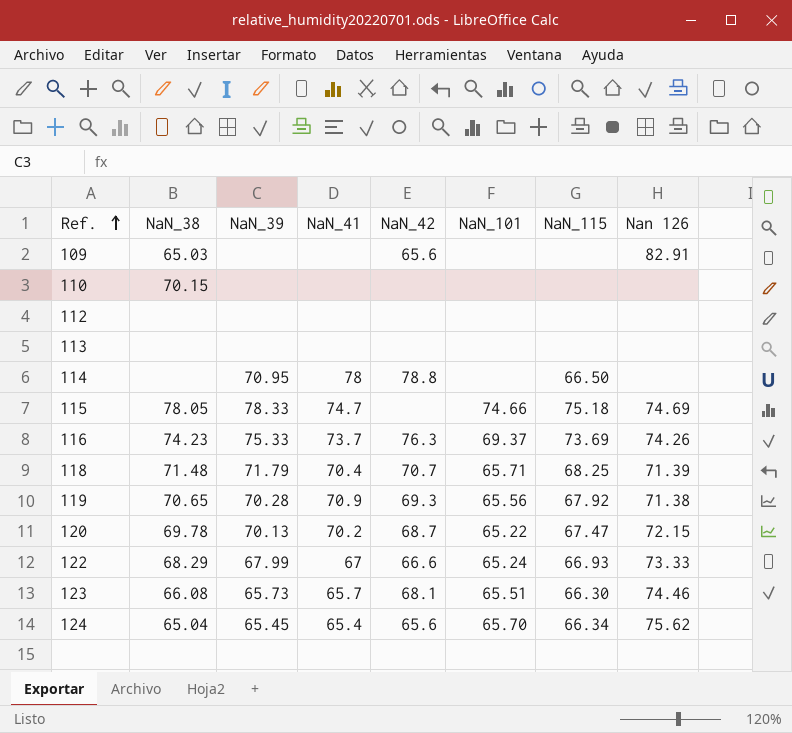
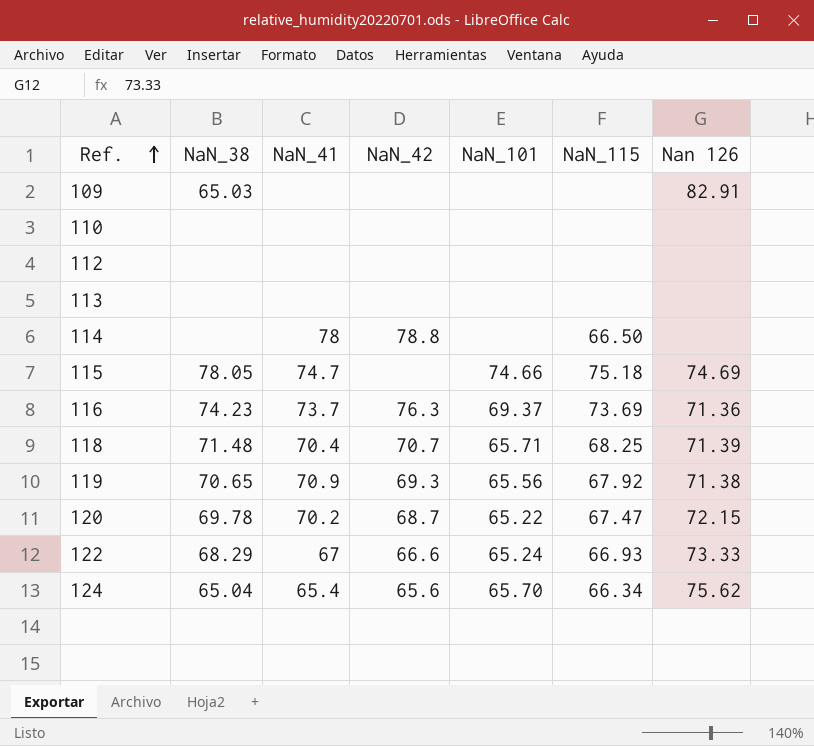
column NaN_39 | position: 3 -> none
row 123: 66.08 | 65.73 | 65.7 | 68.1 | 65.51 | 66.30 | 74.46 -> none
109 | NaN_42: 65.6 -> none
110 | NaN_38: 70.15 -> none
116 | Nan 126: 74.26 -> 71.36

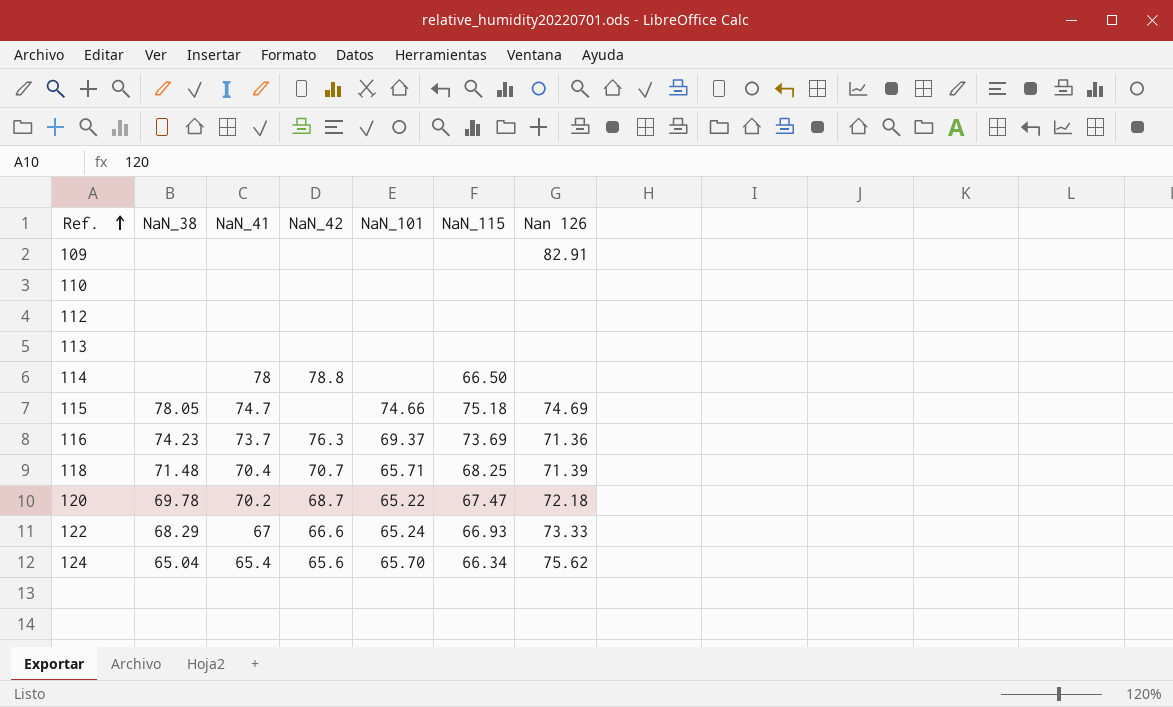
row 119: 70.65 | 70.9 | 69.3 | 65.56 | 67.92 | 71.38 -> none
109 | NaN_38: 65.03 -> none
120 | Nan 126: 72.15 -> 72.18

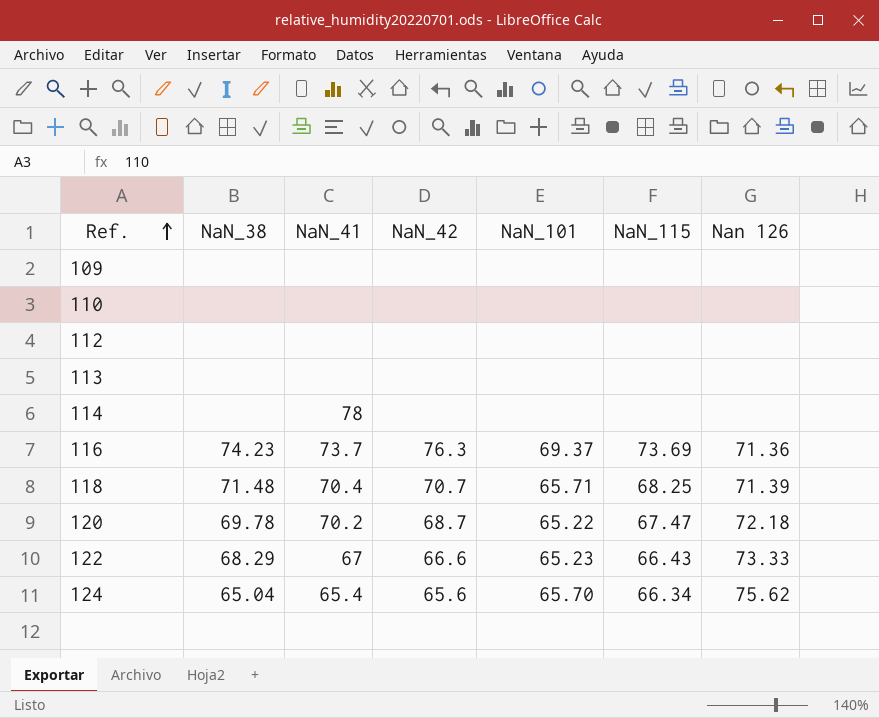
row 115: 78.05 | 74.7 | none | 74.66 | 75.18 | 74.69 -> none
109 | Nan 126: 82.91 -> none
114 | NaN_42: 78.8 -> none
114 | NaN_115: 66.50 -> none
122 | NaN_101: 65.24 -> 65.23
122 | NaN_115: 66.93 -> 66.43

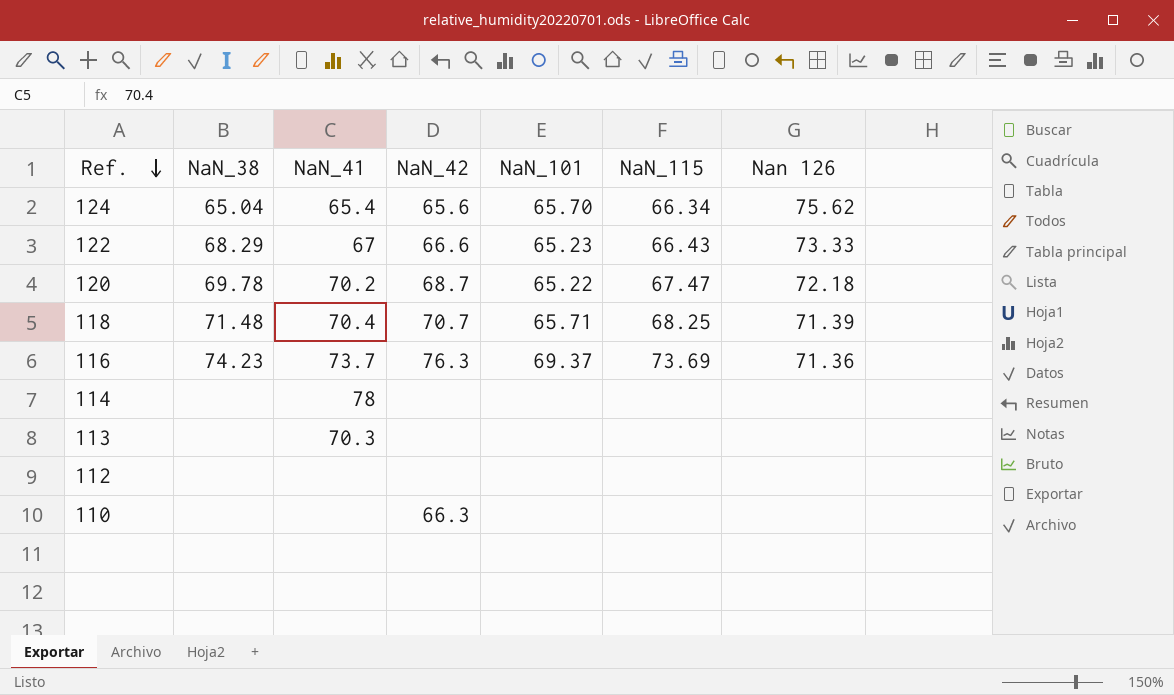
row order: Ref. ascending -> Ref. descending
row 109: none | none | none | none | none | none -> none
113 | NaN_41: none -> 70.3
110 | NaN_42: none -> 66.3

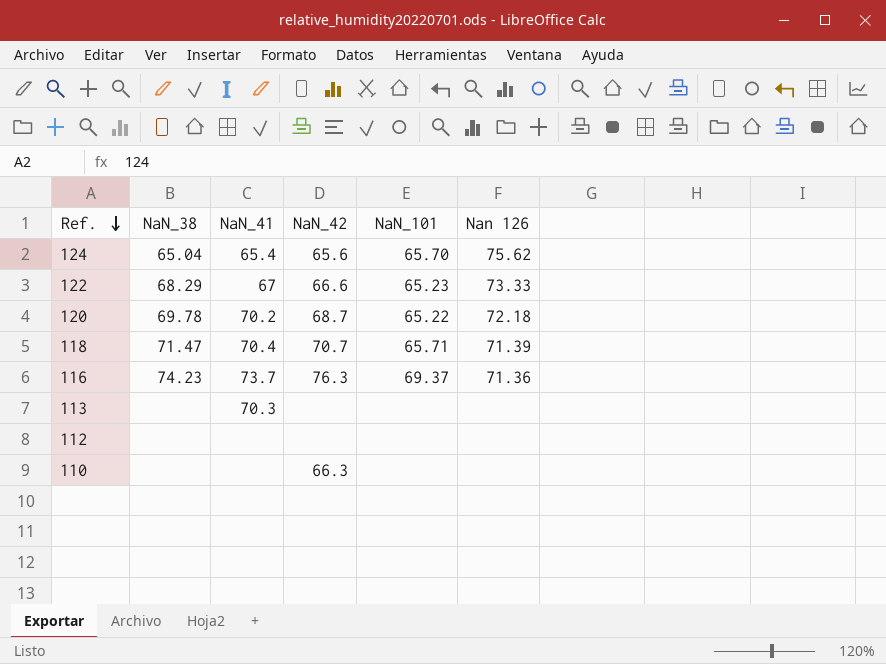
column NaN_115 | position: 6 -> none
row 114: none | 78 | none | none | none | none -> none
118 | NaN_38: 71.48 -> 71.47

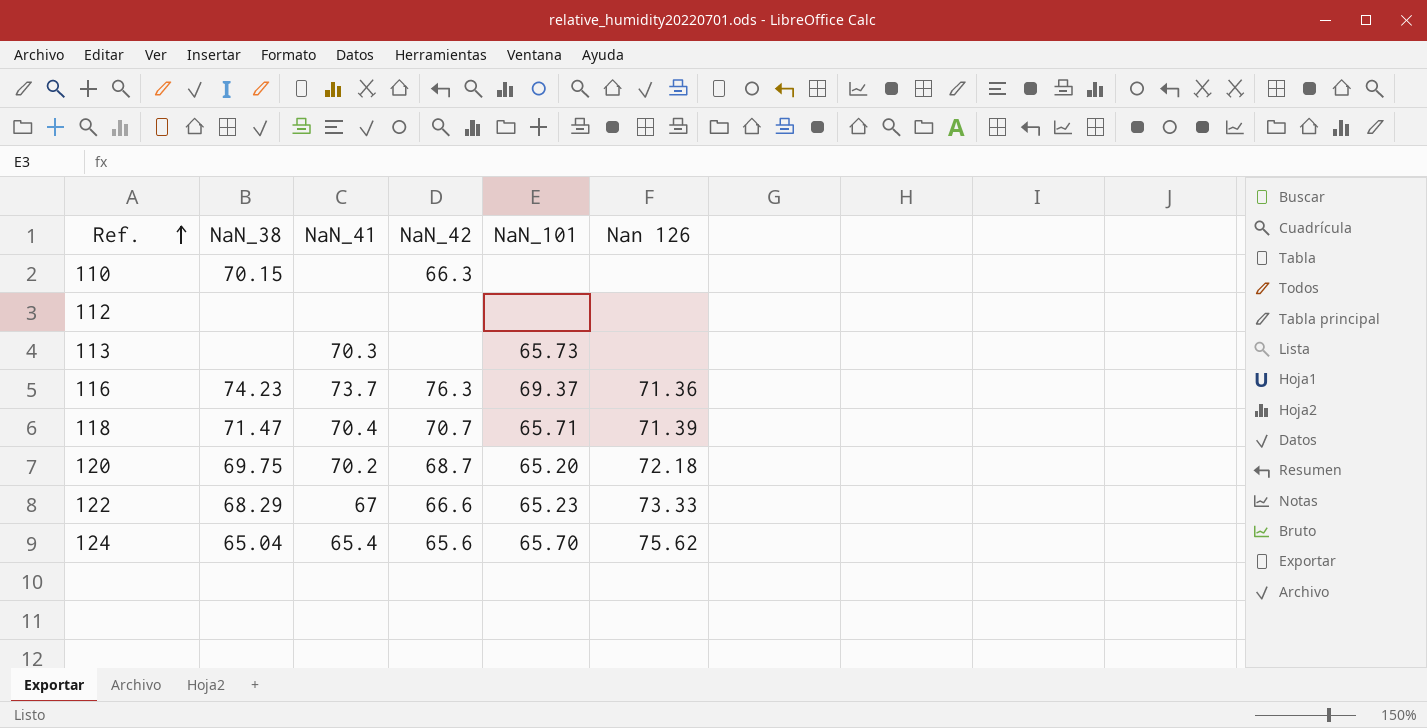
row order: Ref. descending -> Ref. ascending
110 | NaN_38: none -> 70.15
113 | NaN_101: none -> 65.73
120 | NaN_38: 69.78 -> 69.75
120 | NaN_101: 65.22 -> 65.20

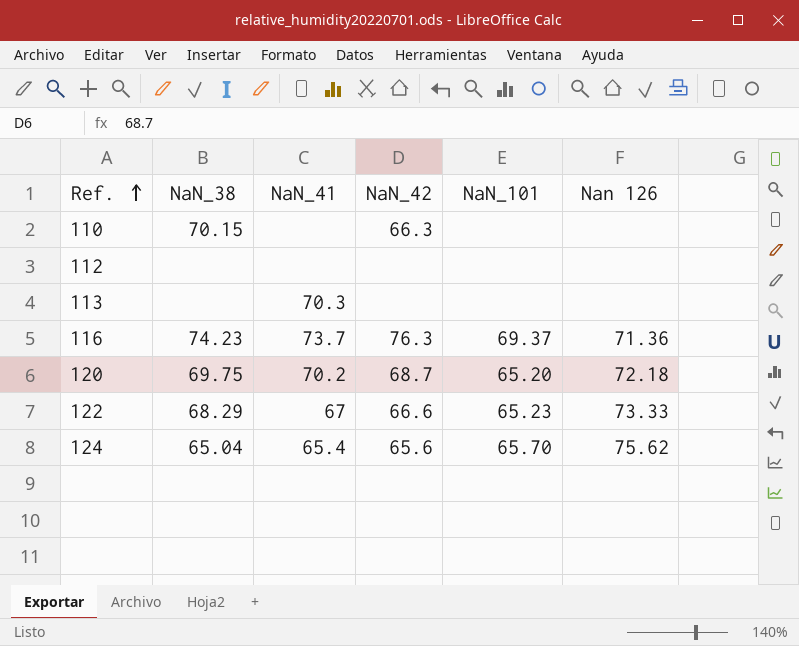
row 118: 71.47 | 70.4 | 70.7 | 65.71 | 71.39 -> none
113 | NaN_101: 65.73 -> none

